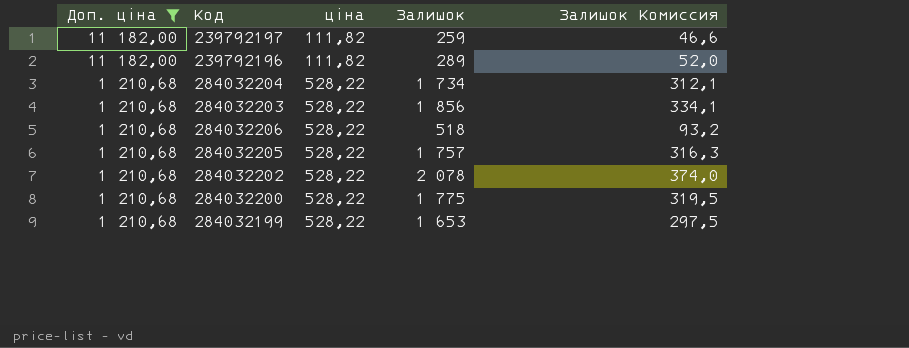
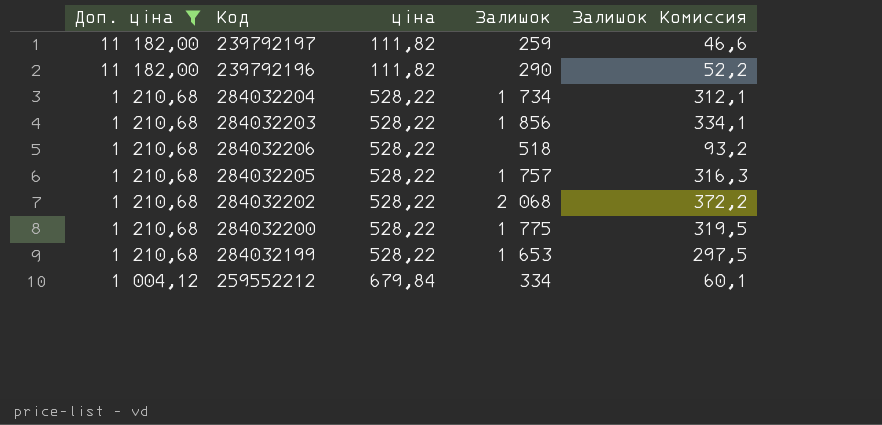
239792196 | Залишок: 289 -> 290
239792196 | Залишок Комиссия: 52,0 -> 52,2
284032202 | Залишок: 2 078 -> 2 068
284032202 | Залишок Комиссия: 374,0 -> 372,2
row 259552212: none -> 1 004,12 | 679,84 | 334 | 60,1

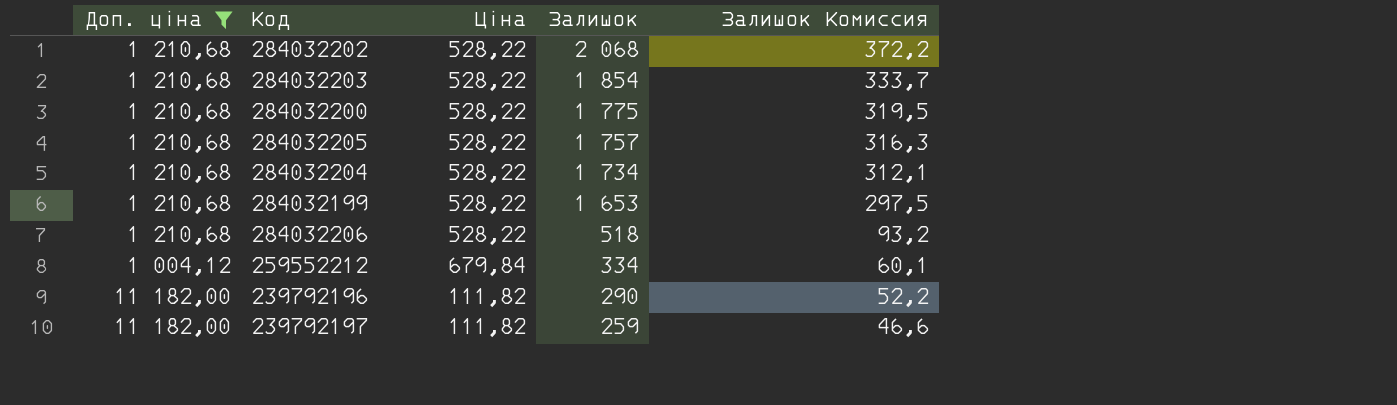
row order: Доп. ціна descending -> Залишок descending
column name: ціна -> Ціна
284032203 | Залишок: 1 856 -> 1 854
284032203 | Залишок Комиссия: 334,1 -> 333,7

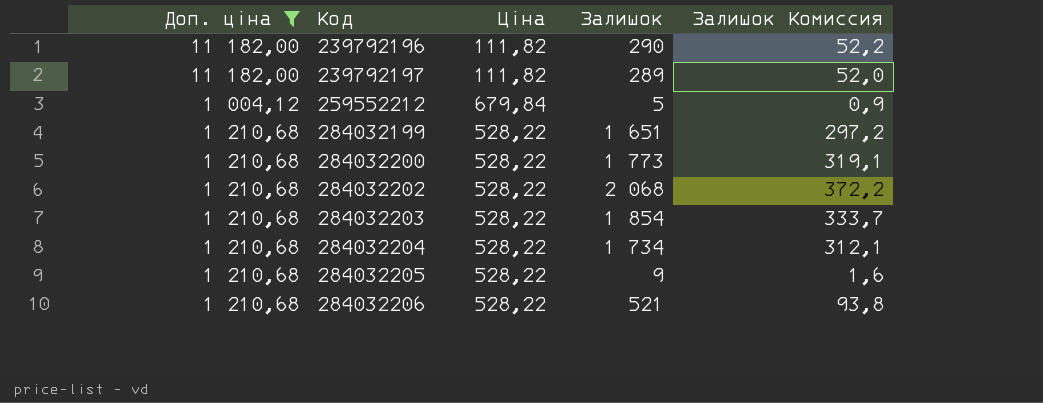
row order: Залишок descending -> Код ascending
239792197 | Залишок: 259 -> 289
239792197 | Залишок Комиссия: 46,6 -> 52,0
259552212 | Залишок: 334 -> 5
259552212 | Залишок Комиссия: 60,1 -> 0,9
284032199 | Залишок: 1 653 -> 1 651
284032199 | Залишок Комиссия: 297,5 -> 297,2
284032200 | Залишок: 1 775 -> 1 773
284032200 | Залишок Комиссия: 319,5 -> 319,1
284032205 | Залишок: 1 757 -> 9
284032205 | Залишок Комиссия: 316,3 -> 1,6
284032206 | Залишок: 518 -> 521
284032206 | Залишок Комиссия: 93,2 -> 93,8

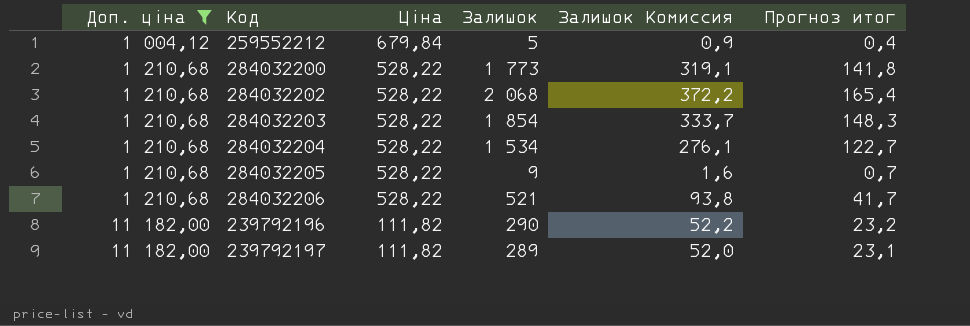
row order: Код ascending -> Доп. ціна ascending
column Прогноз итог | formula: none -> [Залишок] * 0,08
row 284032199: 1 210,68 | 528,22 | 1 651 | 297,2 -> none
284032204 | Залишок: 1 734 -> 1 534
284032204 | Залишок Комиссия: 312,1 -> 276,1

